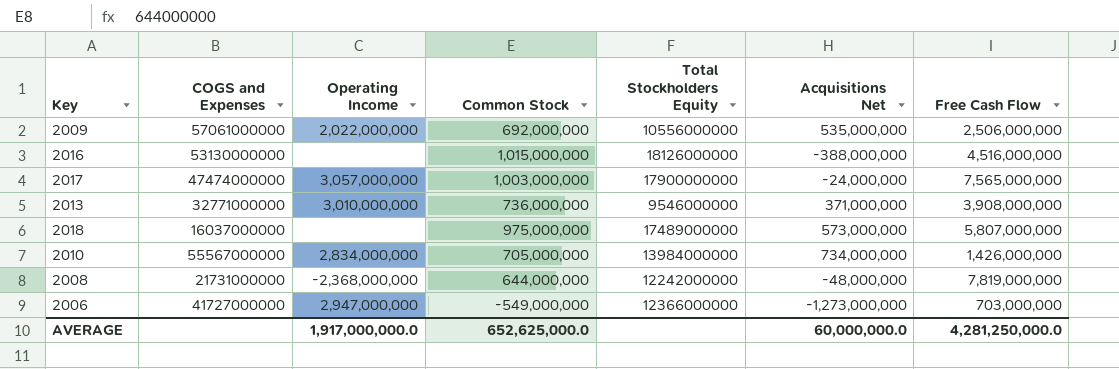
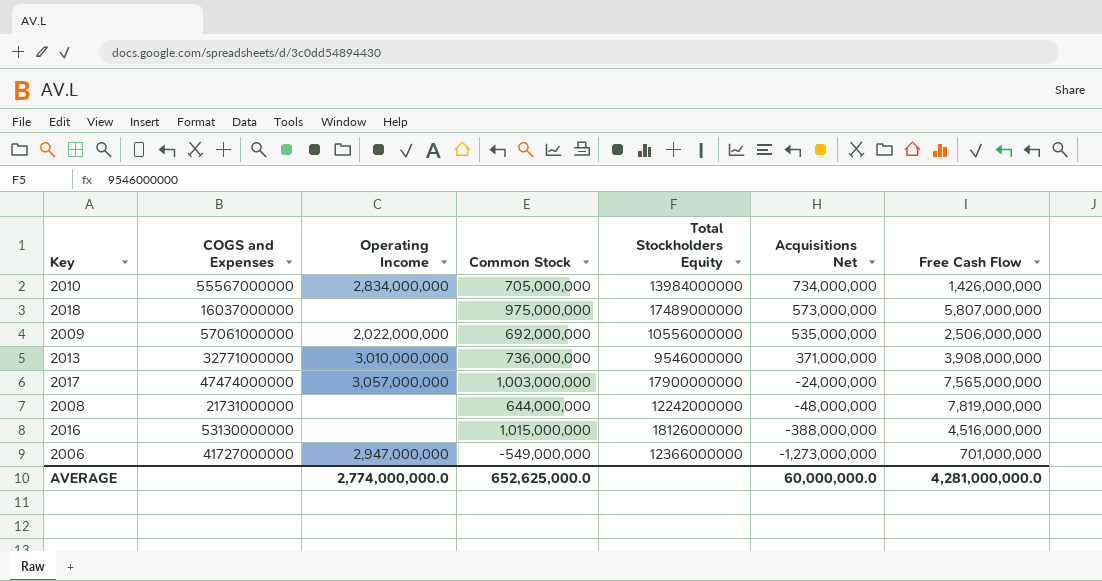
row order: none -> Acquisitions Net descending
2008 | Operating Income: -2,368,000,000 -> none
2006 | Free Cash Flow: 703,000,000 -> 701,000,000
AVERAGE | Operating Income: 1,917,000,000.0 -> 2,774,000,000.0
AVERAGE | Free Cash Flow: 4,281,250,000.0 -> 4,281,000,000.0

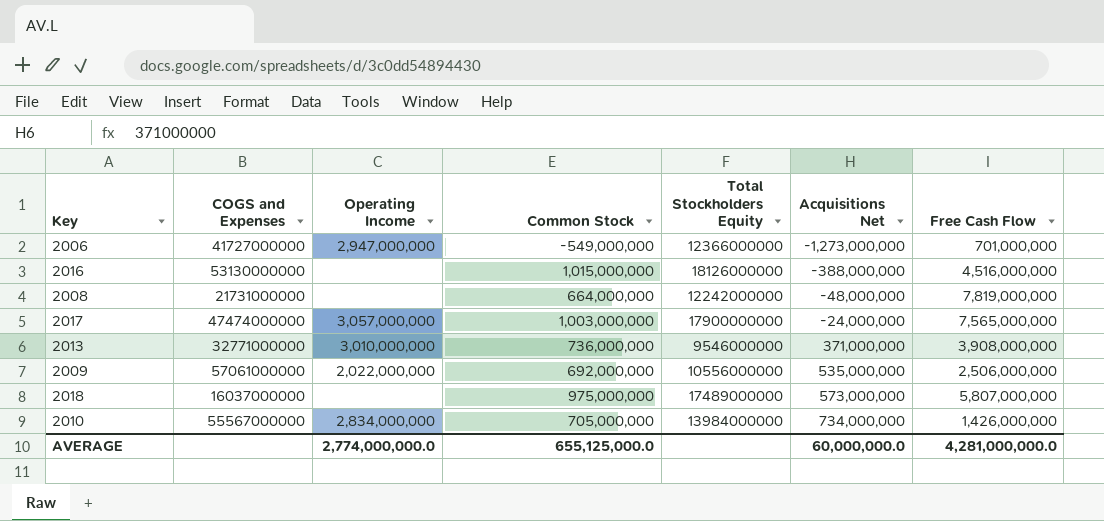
row order: Acquisitions Net descending -> Acquisitions Net ascending
2008 | Common Stock: 644,000,000 -> 664,000,000
AVERAGE | Common Stock: 652,625,000.0 -> 655,125,000.0

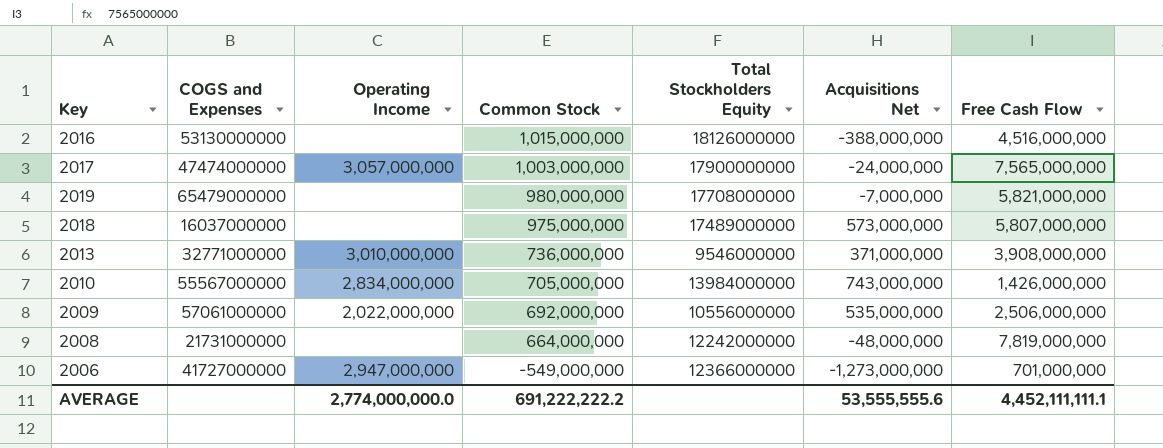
row order: Acquisitions Net ascending -> Common Stock descending
row 2019: none -> 65479000000 | none | 980,000,000 | 17708000000 | -7,000,000 | 5,821,000,000
2010 | Acquisitions Net: 734,000,000 -> 743,000,000
AVERAGE | Common Stock: 655,125,000.0 -> 691,222,222.2
AVERAGE | Acquisitions Net: 60,000,000.0 -> 53,555,555.6
AVERAGE | Free Cash Flow: 4,281,000,000.0 -> 4,452,111,111.1

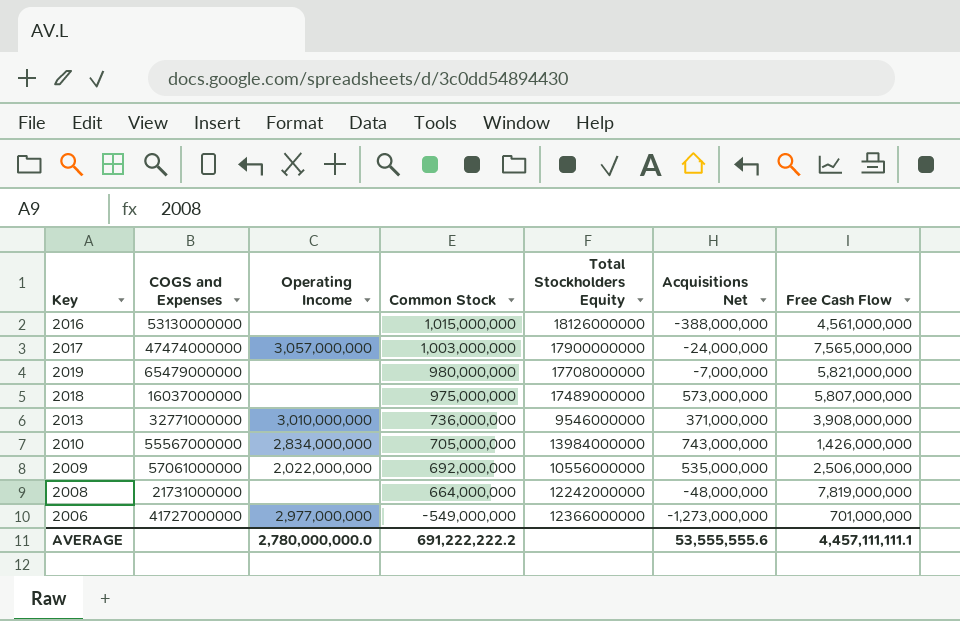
2016 | Free Cash Flow: 4,516,000,000 -> 4,561,000,000
2006 | Operating Income: 2,947,000,000 -> 2,977,000,000
AVERAGE | Operating Income: 2,774,000,000.0 -> 2,780,000,000.0
AVERAGE | Free Cash Flow: 4,452,111,111.1 -> 4,457,111,111.1

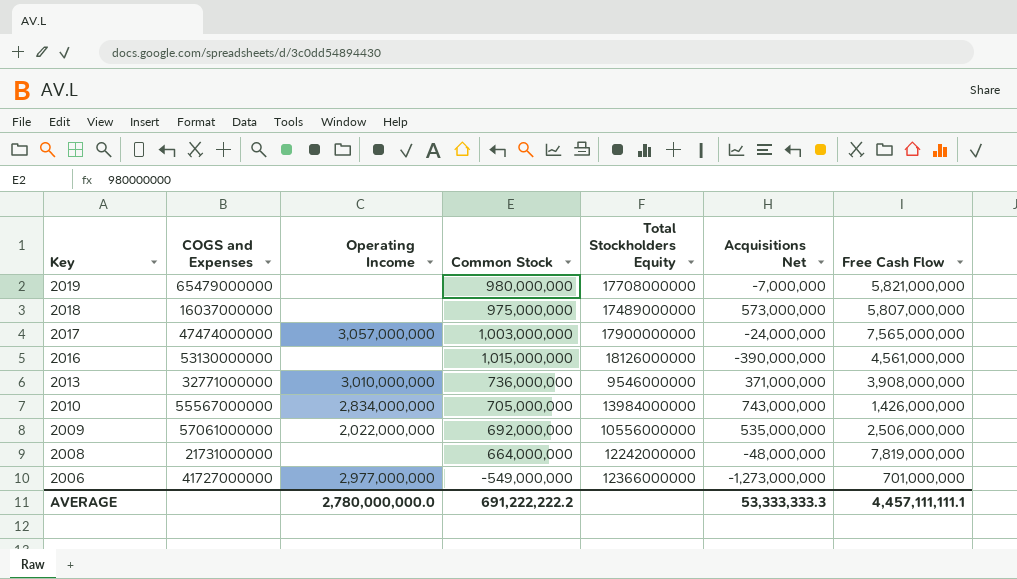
row order: Common Stock descending -> Key descending
2016 | Acquisitions Net: -388,000,000 -> -390,000,000
AVERAGE | Acquisitions Net: 53,555,555.6 -> 53,333,333.3

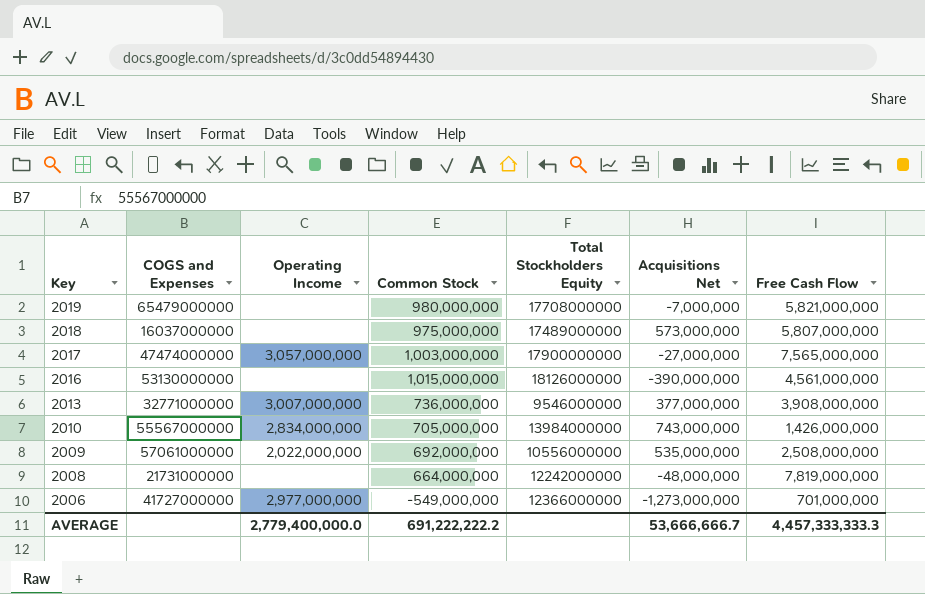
2017 | Acquisitions Net: -24,000,000 -> -27,000,000
2013 | Operating Income: 3,010,000,000 -> 3,007,000,000
2013 | Acquisitions Net: 371,000,000 -> 377,000,000
2009 | Free Cash Flow: 2,506,000,000 -> 2,508,000,000
AVERAGE | Operating Income: 2,780,000,000.0 -> 2,779,400,000.0
AVERAGE | Acquisitions Net: 53,333,333.3 -> 53,666,666.7
AVERAGE | Free Cash Flow: 4,457,111,111.1 -> 4,457,333,333.3

